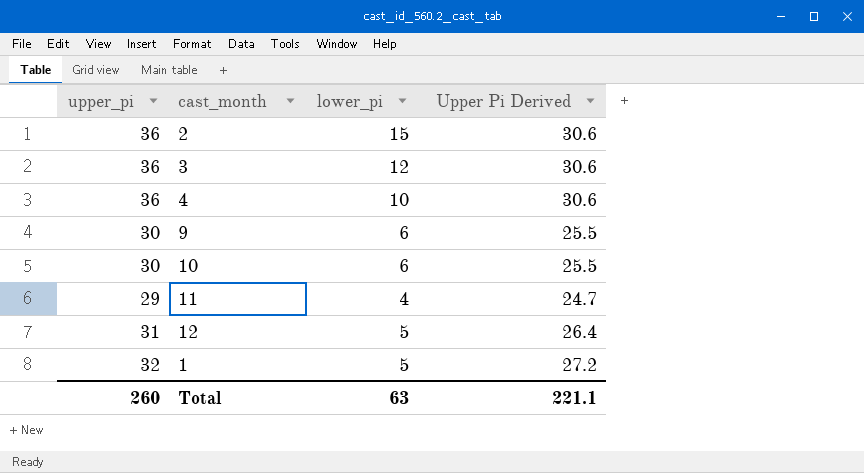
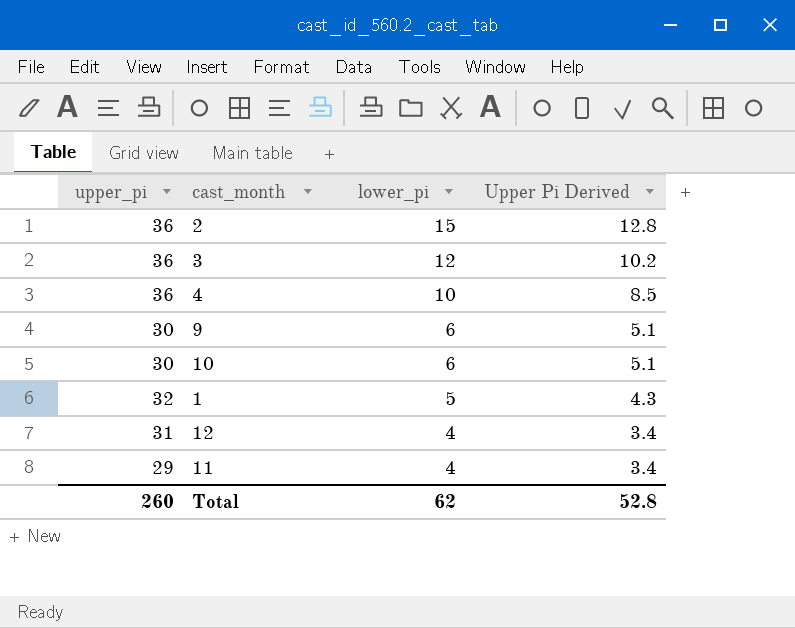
row order: none -> lower_pi descending
column Upper Pi Derived | formula: [upper_pi] * 0.85 -> [lower_pi] * 0.85
12 | lower_pi: 5 -> 4
Total | lower_pi: 63 -> 62
Total | Upper Pi Derived: 221.1 -> 52.8

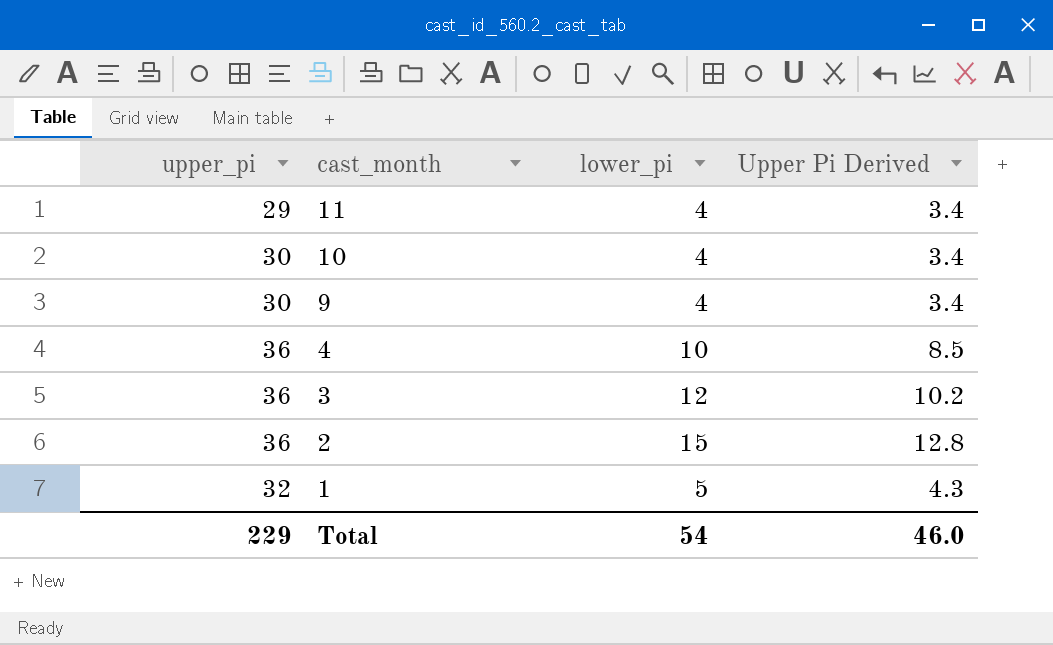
row order: lower_pi descending -> cast_month descending
row 12: 31 | 4 | 3.4 -> none
10 | lower_pi: 6 -> 4
10 | Upper Pi Derived: 5.1 -> 3.4
9 | lower_pi: 6 -> 4
9 | Upper Pi Derived: 5.1 -> 3.4
Total | upper_pi: 260 -> 229
Total | lower_pi: 62 -> 54
Total | Upper Pi Derived: 52.8 -> 46.0

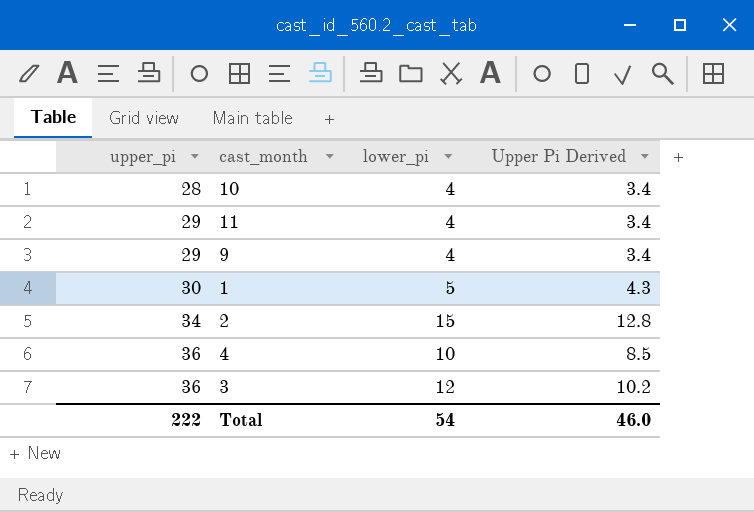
row order: cast_month descending -> upper_pi ascending
10 | upper_pi: 30 -> 28
9 | upper_pi: 30 -> 29
1 | upper_pi: 32 -> 30
2 | upper_pi: 36 -> 34
Total | upper_pi: 229 -> 222

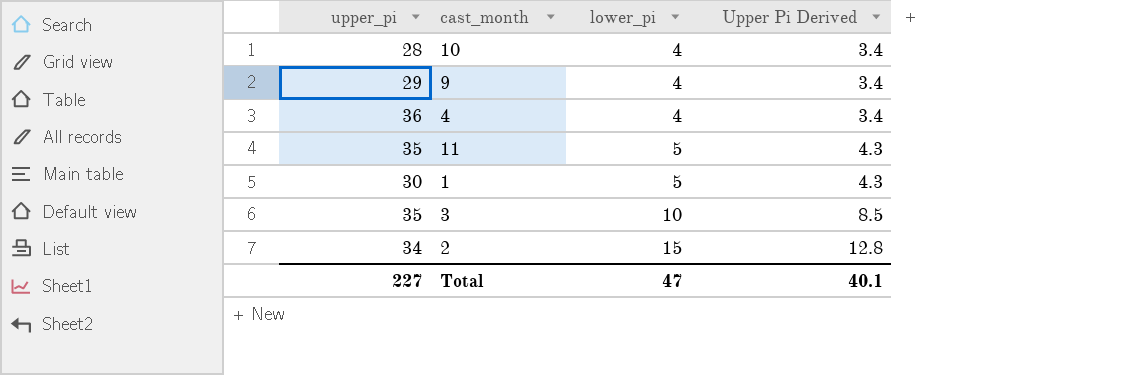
row order: upper_pi ascending -> lower_pi ascending
4 | lower_pi: 10 -> 4
4 | Upper Pi Derived: 8.5 -> 3.4
11 | upper_pi: 29 -> 35
11 | lower_pi: 4 -> 5
11 | Upper Pi Derived: 3.4 -> 4.3
3 | upper_pi: 36 -> 35
3 | lower_pi: 12 -> 10
3 | Upper Pi Derived: 10.2 -> 8.5
Total | upper_pi: 222 -> 227
Total | lower_pi: 54 -> 47
Total | Upper Pi Derived: 46.0 -> 40.1

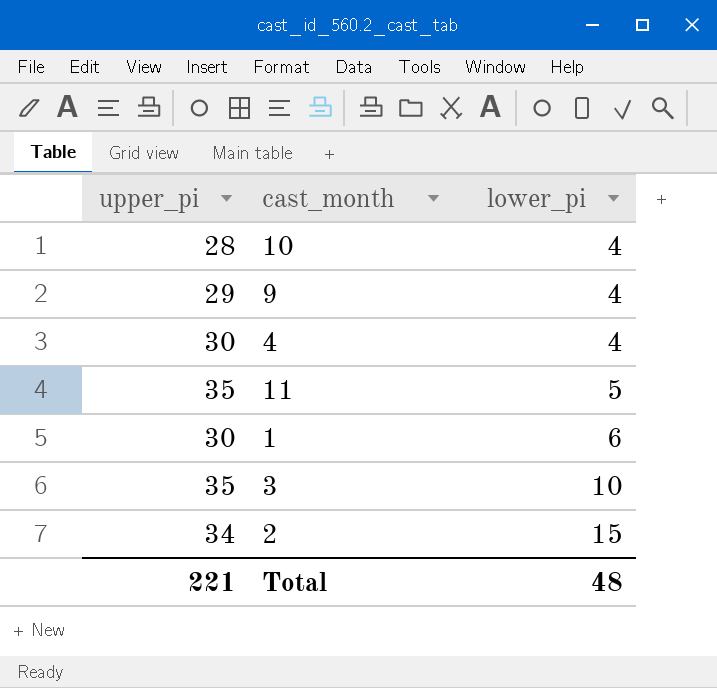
column Upper Pi Derived | formula: [lower_pi] * 0.85 -> none
4 | upper_pi: 36 -> 30
1 | lower_pi: 5 -> 6
Total | upper_pi: 227 -> 221
Total | lower_pi: 47 -> 48

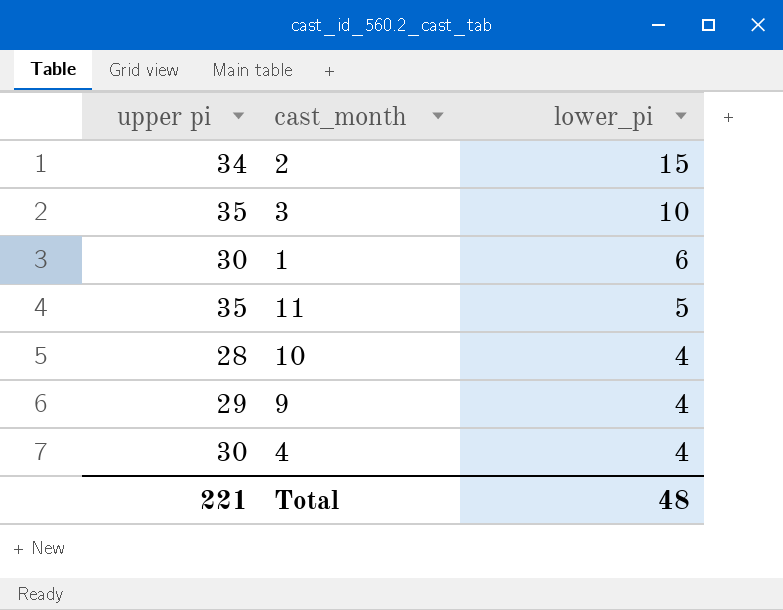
row order: lower_pi ascending -> lower_pi descending
column name: upper_pi -> upper pi

